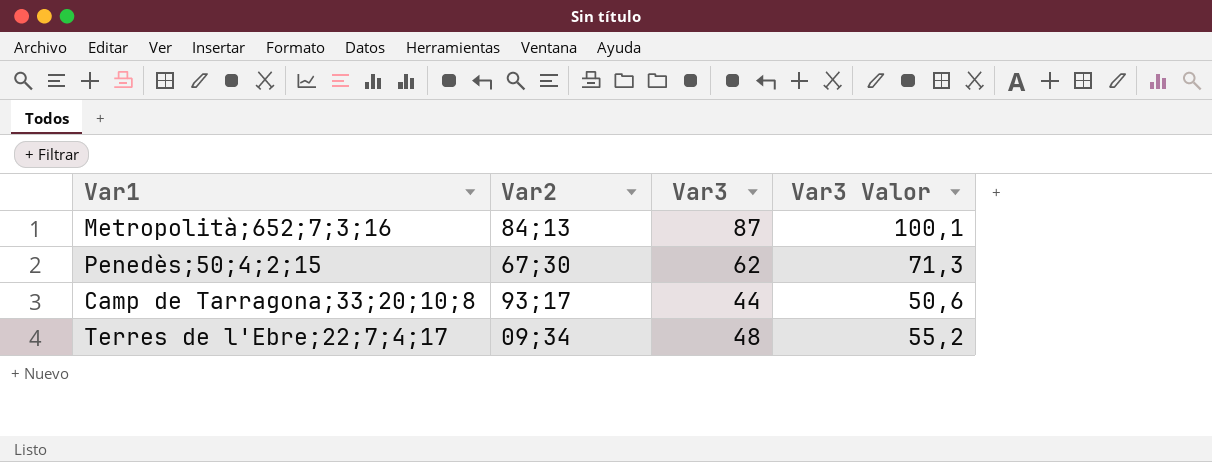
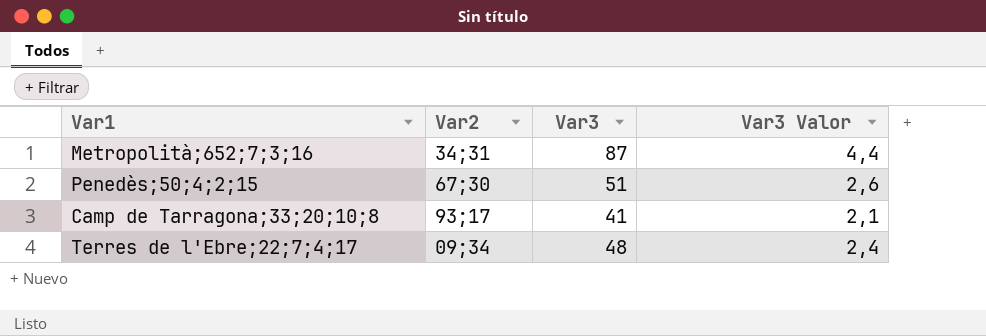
column Var3 Valor | formula: [Var3] * 1,15 -> [Var3] * 0,05
Metropolità;652;7;3;16 | Var2: 84;13 -> 34;31
Penedès;50;4;2;15 | Var3: 62 -> 51
Camp de Tarragona;33;20;10;8 | Var3: 44 -> 41

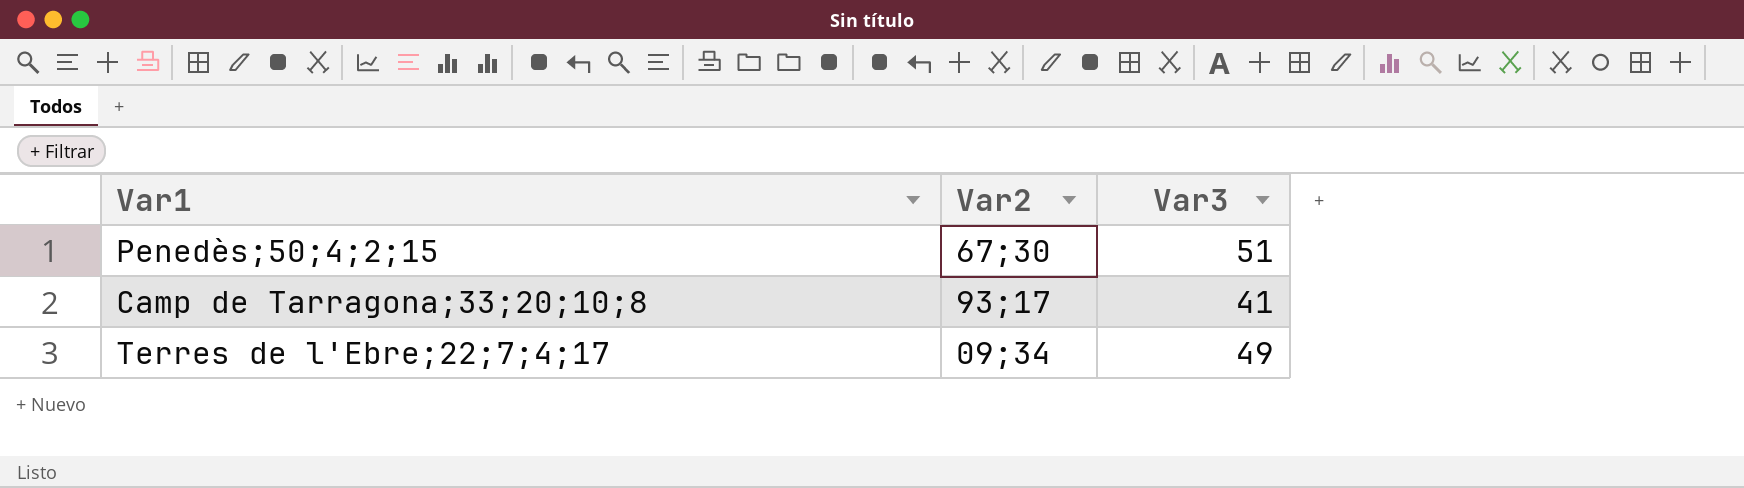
column Var3 Valor | formula: [Var3] * 0,05 -> none
row Metropolità;652;7;3;16: 34;31 | 87 | 4,4 -> none
Terres de l'Ebre;22;7;4;17 | Var3: 48 -> 49

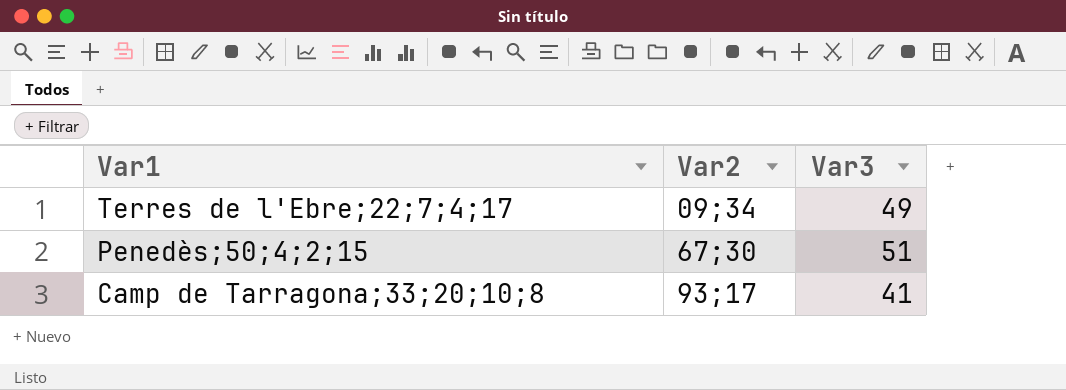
row order: none -> Var1 descending

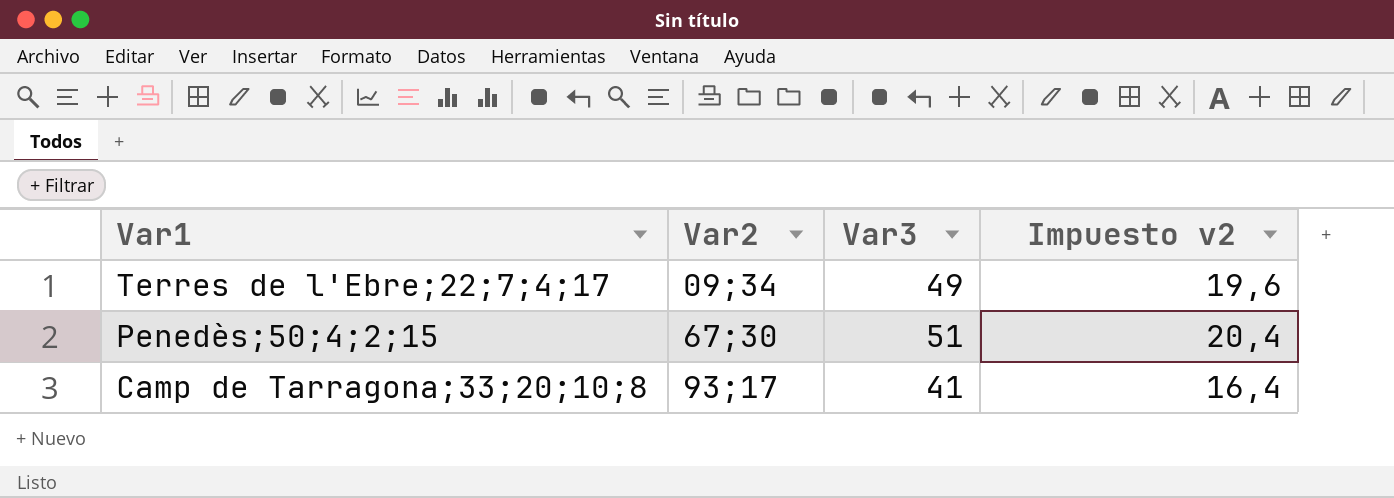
column Impuesto v2 | formula: none -> [Var3] * 0,4

